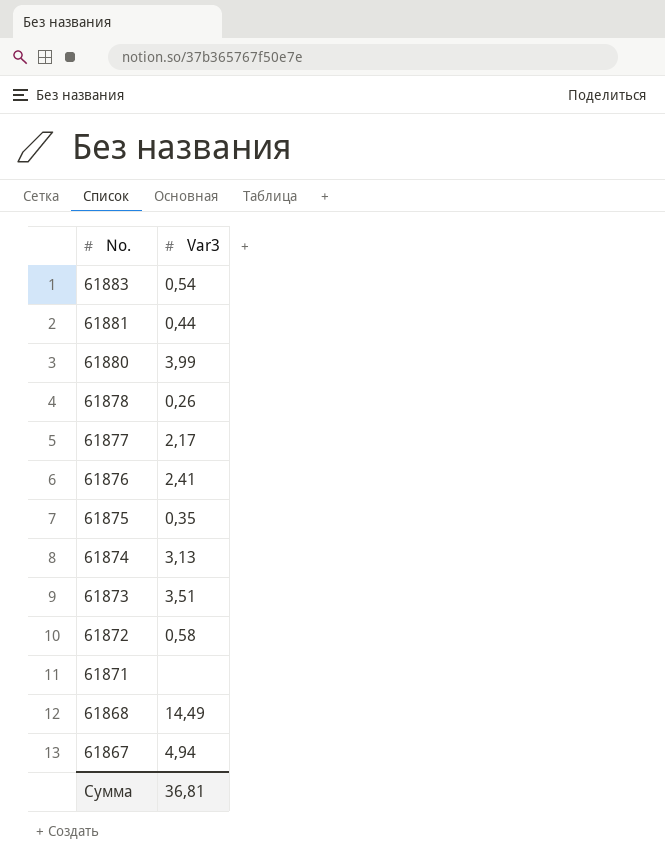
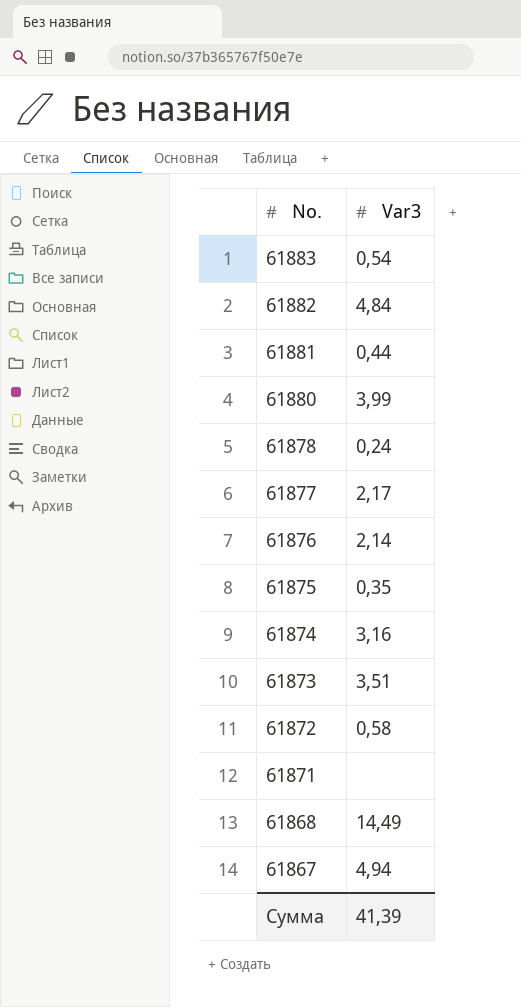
row 61882: none -> 4,84
61878 | Var3: 0,26 -> 0,24
61876 | Var3: 2,41 -> 2,14
61874 | Var3: 3,13 -> 3,16
Сумма | Var3: 36,81 -> 41,39

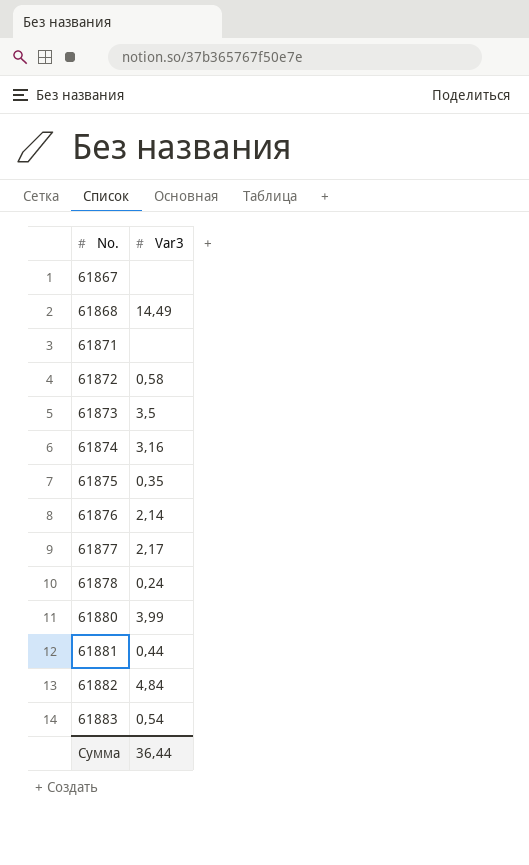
row order: No. descending -> No. ascending
61867 | Var3: 4,94 -> none
61873 | Var3: 3,51 -> 3,5
Сумма | Var3: 41,39 -> 36,44

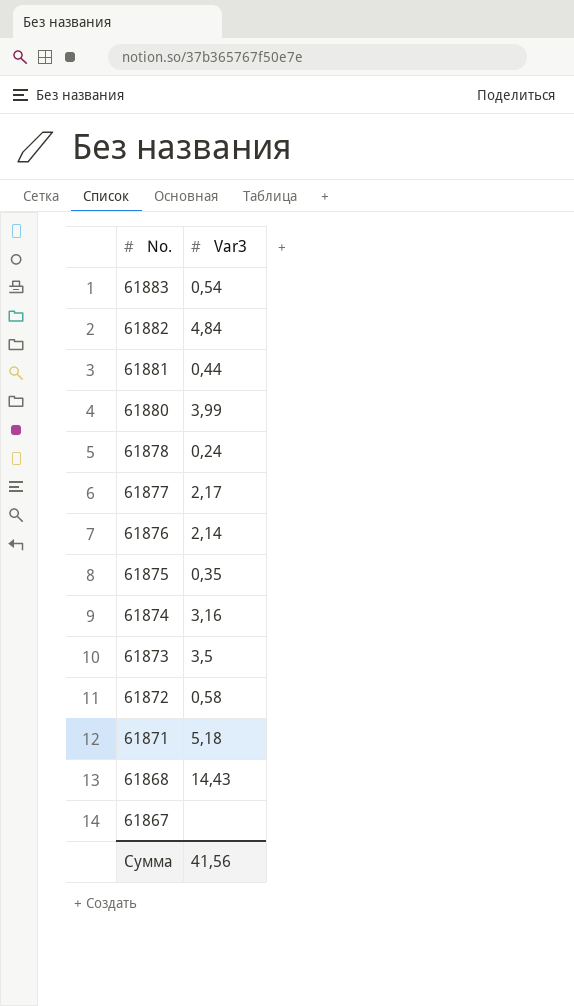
row order: No. ascending -> No. descending
61871 | Var3: none -> 5,18
61868 | Var3: 14,49 -> 14,43
Сумма | Var3: 36,44 -> 41,56

